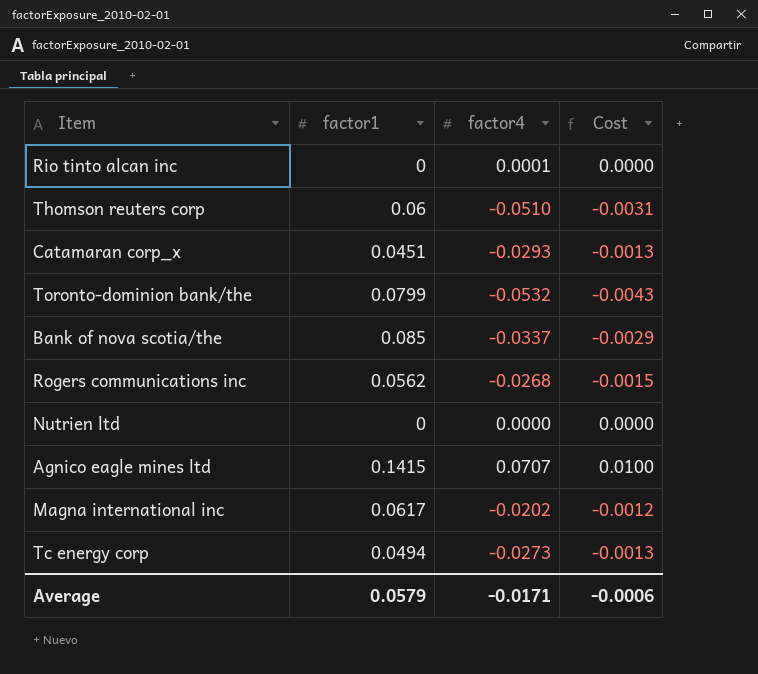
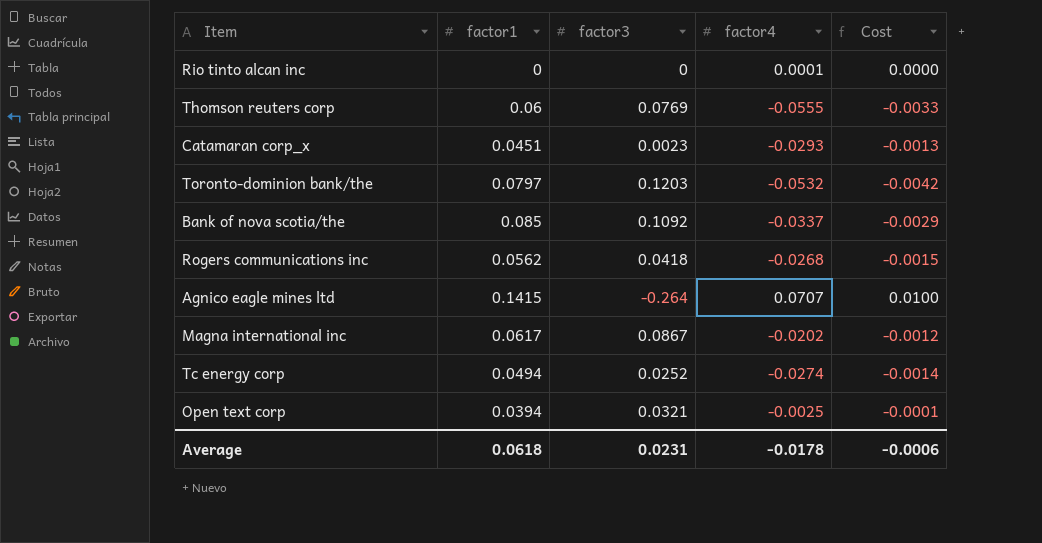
column factor3 | position: none -> 3
row Nutrien ltd: 0 | 0.0000 | 0.0000 -> none
Thomson reuters corp | factor4: -0.0510 -> -0.0555
Thomson reuters corp | Cost: -0.0031 -> -0.0033
Toronto-dominion bank/the | factor1: 0.0799 -> 0.0797
Toronto-dominion bank/the | Cost: -0.0043 -> -0.0042
Tc energy corp | factor4: -0.0273 -> -0.0274
Tc energy corp | Cost: -0.0013 -> -0.0014
row Open text corp: none -> 0.0394 | 0.0321 | -0.0025 | -0.0001
Average | factor1: 0.0579 -> 0.0618
Average | factor4: -0.0171 -> -0.0178

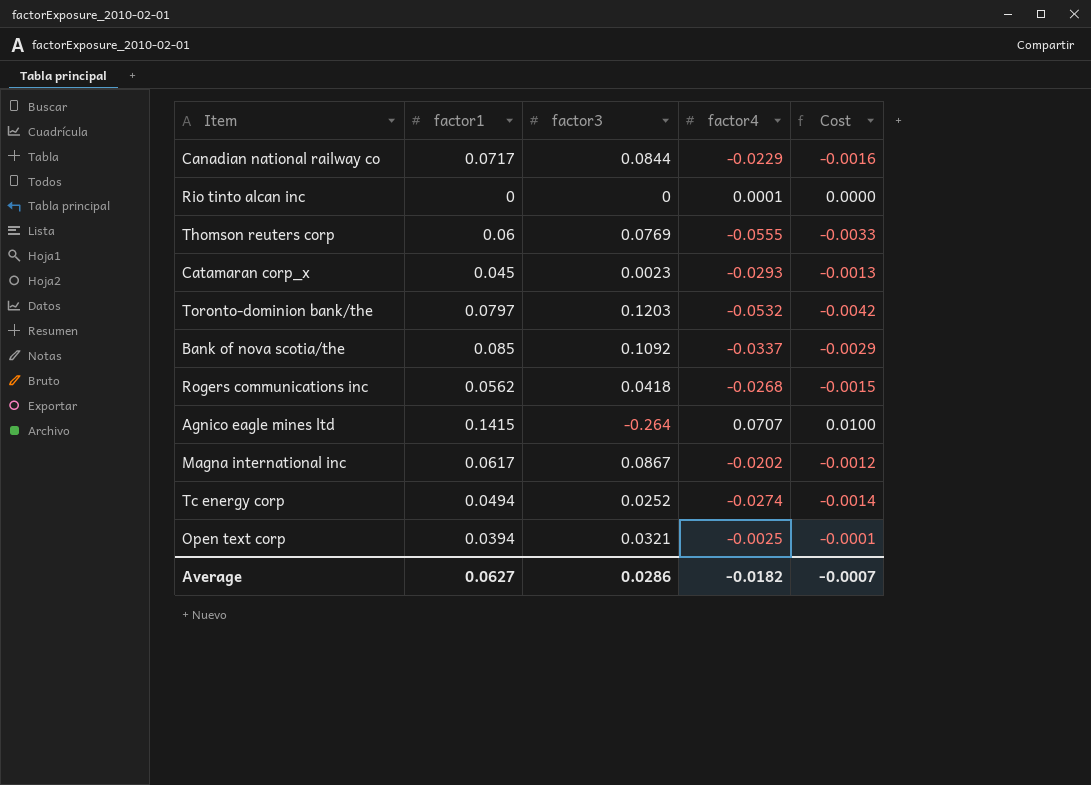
row Canadian national railway co: none -> 0.0717 | 0.0844 | -0.0229 | -0.0016
Catamaran corp_x | factor1: 0.0451 -> 0.045
Average | factor1: 0.0618 -> 0.0627
Average | factor3: 0.0231 -> 0.0286
Average | factor4: -0.0178 -> -0.0182
Average | Cost: -0.0006 -> -0.0007

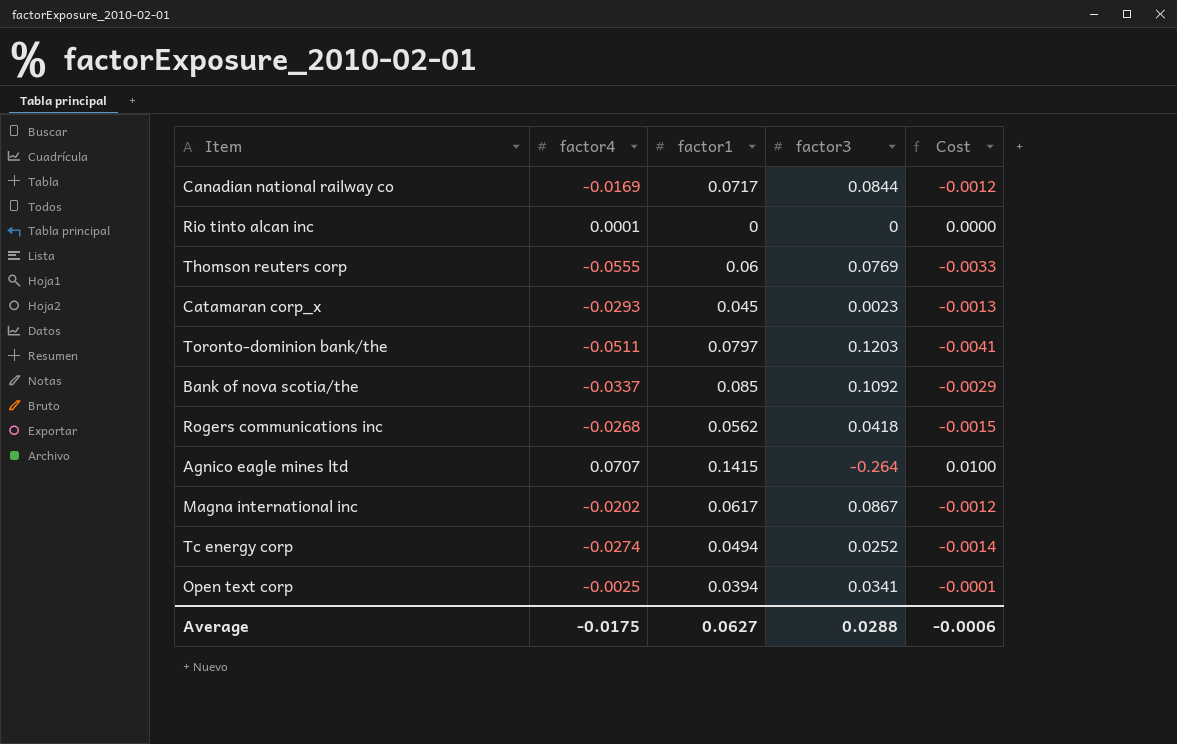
column factor4 | position: 4 -> 2
Canadian national railway co | factor4: -0.0229 -> -0.0169
Canadian national railway co | Cost: -0.0016 -> -0.0012
Toronto-dominion bank/the | factor4: -0.0532 -> -0.0511
Toronto-dominion bank/the | Cost: -0.0042 -> -0.0041
Open text corp | factor3: 0.0321 -> 0.0341
Average | factor4: -0.0182 -> -0.0175
Average | factor3: 0.0286 -> 0.0288
Average | Cost: -0.0007 -> -0.0006

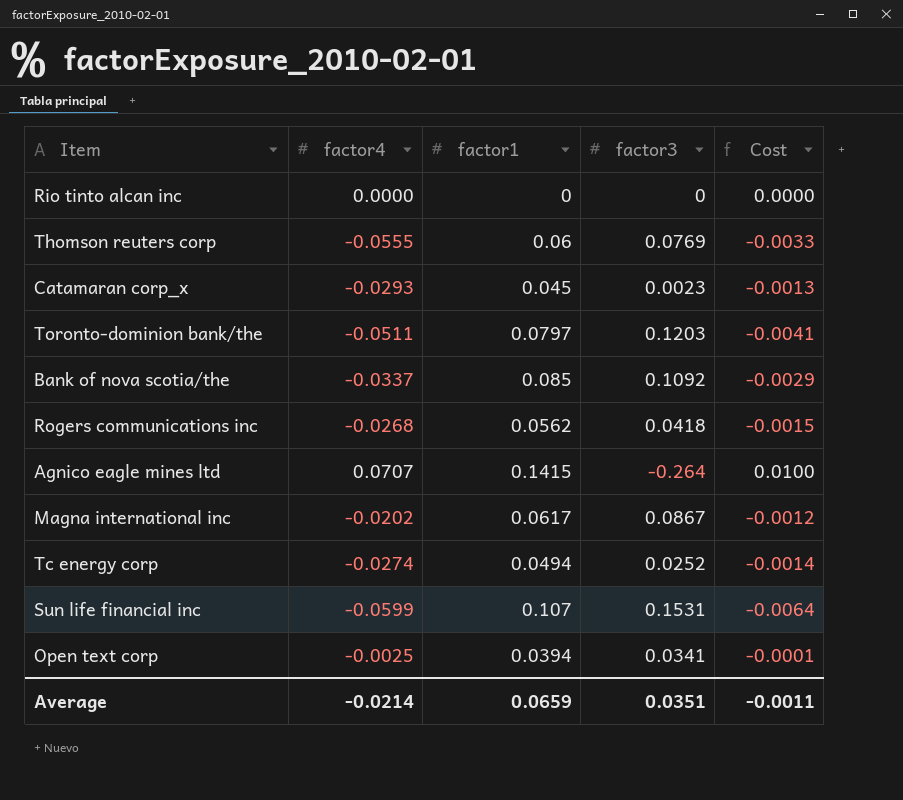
row Canadian national railway co: -0.0169 | 0.0717 | 0.0844 | -0.0012 -> none
Rio tinto alcan inc | factor4: 0.0001 -> 0.0000
row Sun life financial inc: none -> -0.0599 | 0.107 | 0.1531 | -0.0064
Average | factor4: -0.0175 -> -0.0214
Average | factor1: 0.0627 -> 0.0659
Average | factor3: 0.0288 -> 0.0351
Average | Cost: -0.0006 -> -0.0011

